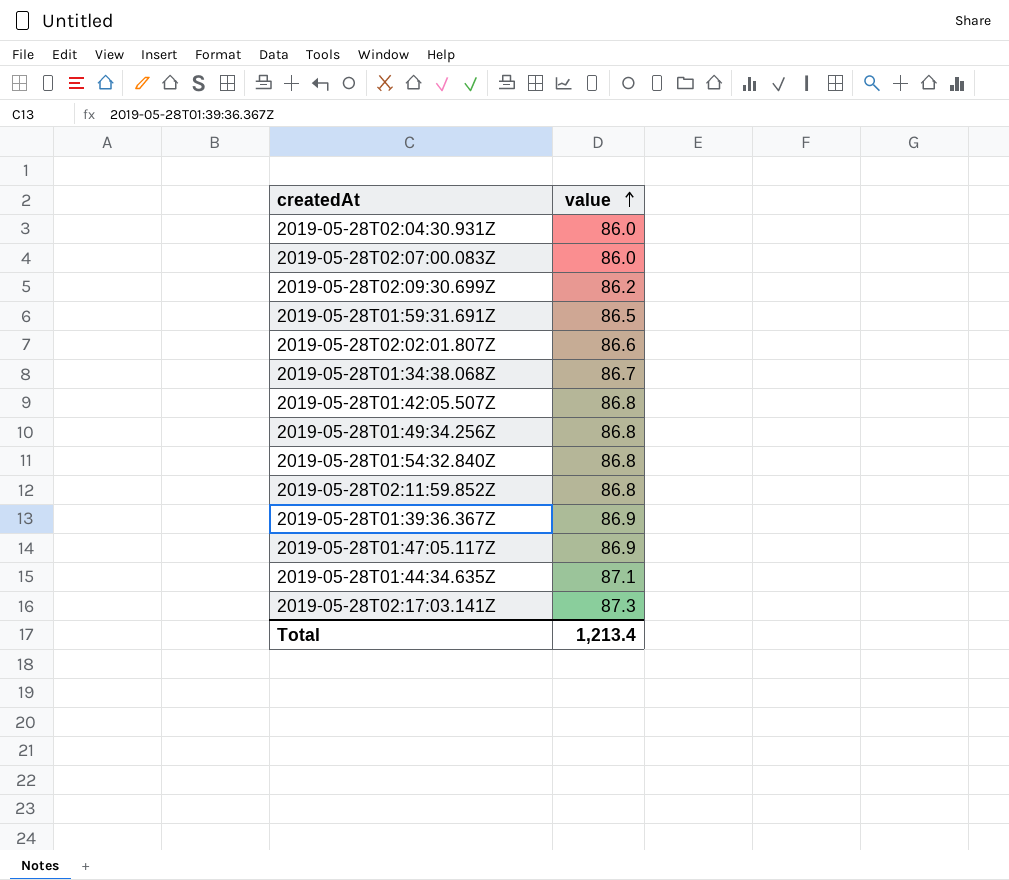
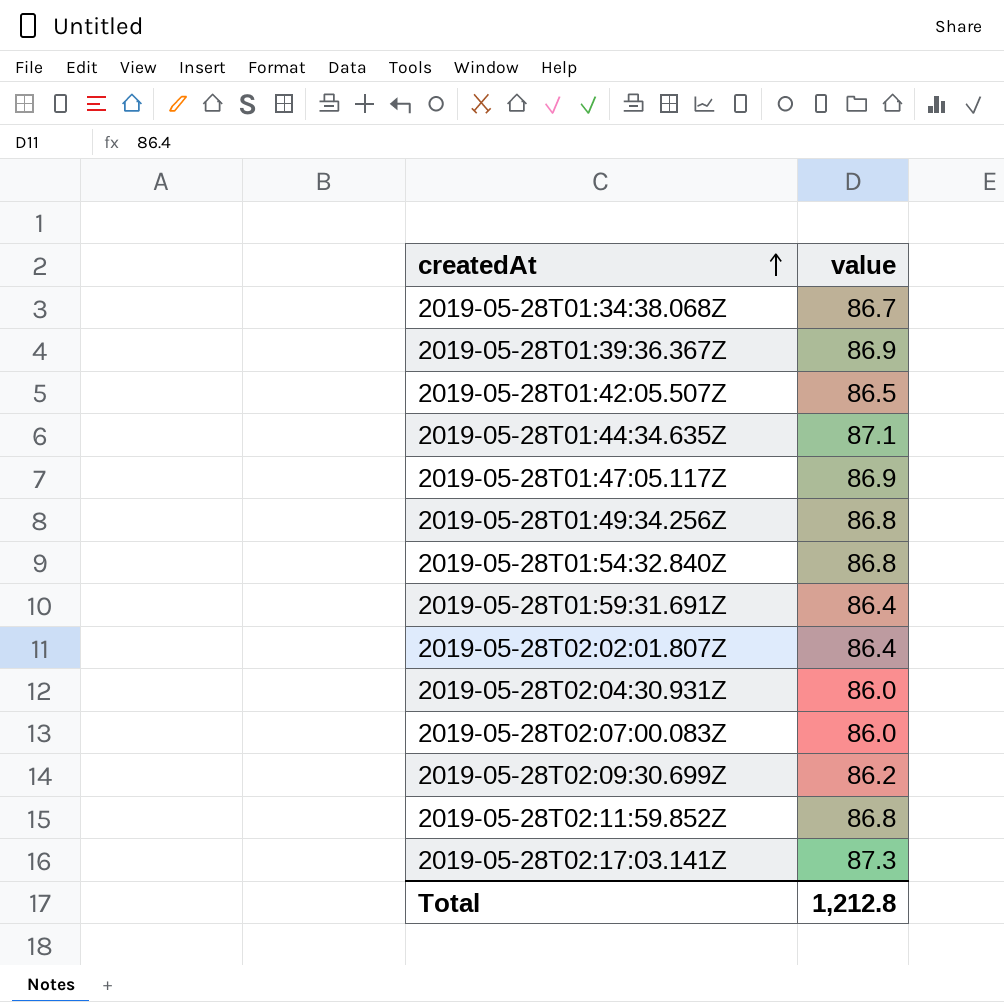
row order: value ascending -> createdAt ascending
2019-05-28T01:42:05.507Z | value: 86.8 -> 86.5
2019-05-28T01:59:31.691Z | value: 86.5 -> 86.4
2019-05-28T02:02:01.807Z | value: 86.6 -> 86.4
Total | value: 1,213.4 -> 1,212.8

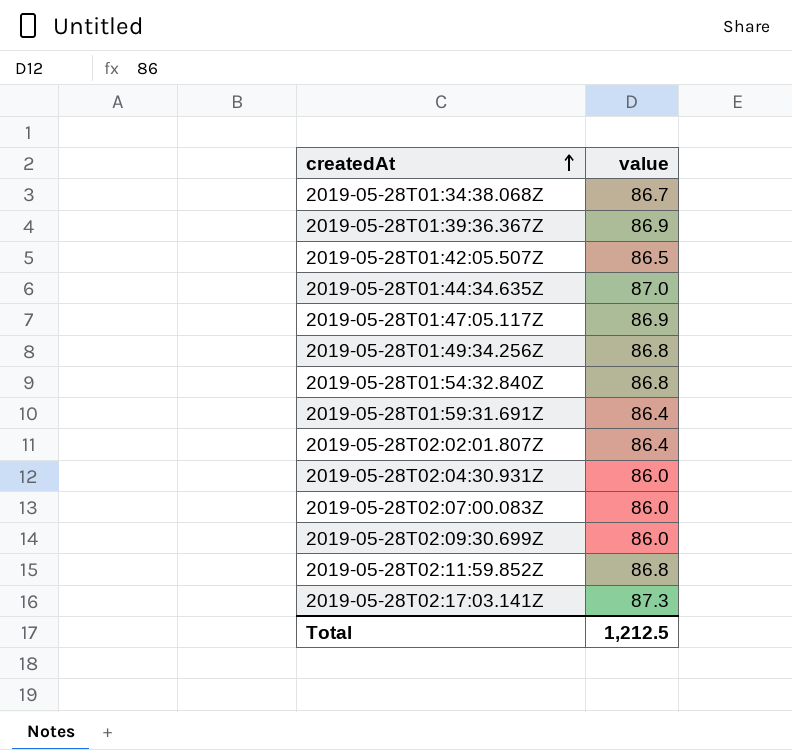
2019-05-28T01:44:34.635Z | value: 87.1 -> 87.0
2019-05-28T02:09:30.699Z | value: 86.2 -> 86.0
Total | value: 1,212.8 -> 1,212.5

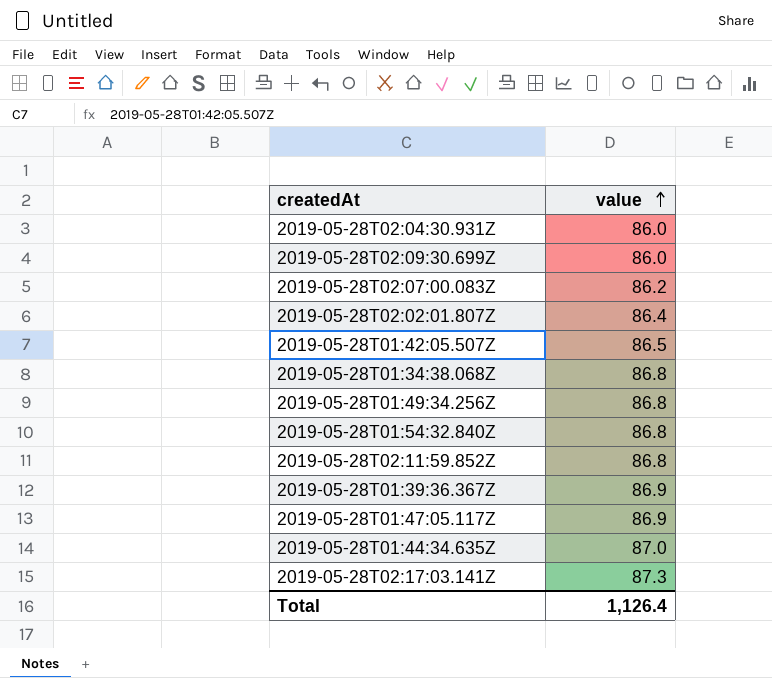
row order: createdAt ascending -> value ascending
row 2019-05-28T01:59:31.691Z: 86.4 -> none
2019-05-28T02:07:00.083Z | value: 86.0 -> 86.2
2019-05-28T01:34:38.068Z | value: 86.7 -> 86.8
Total | value: 1,212.5 -> 1,126.4

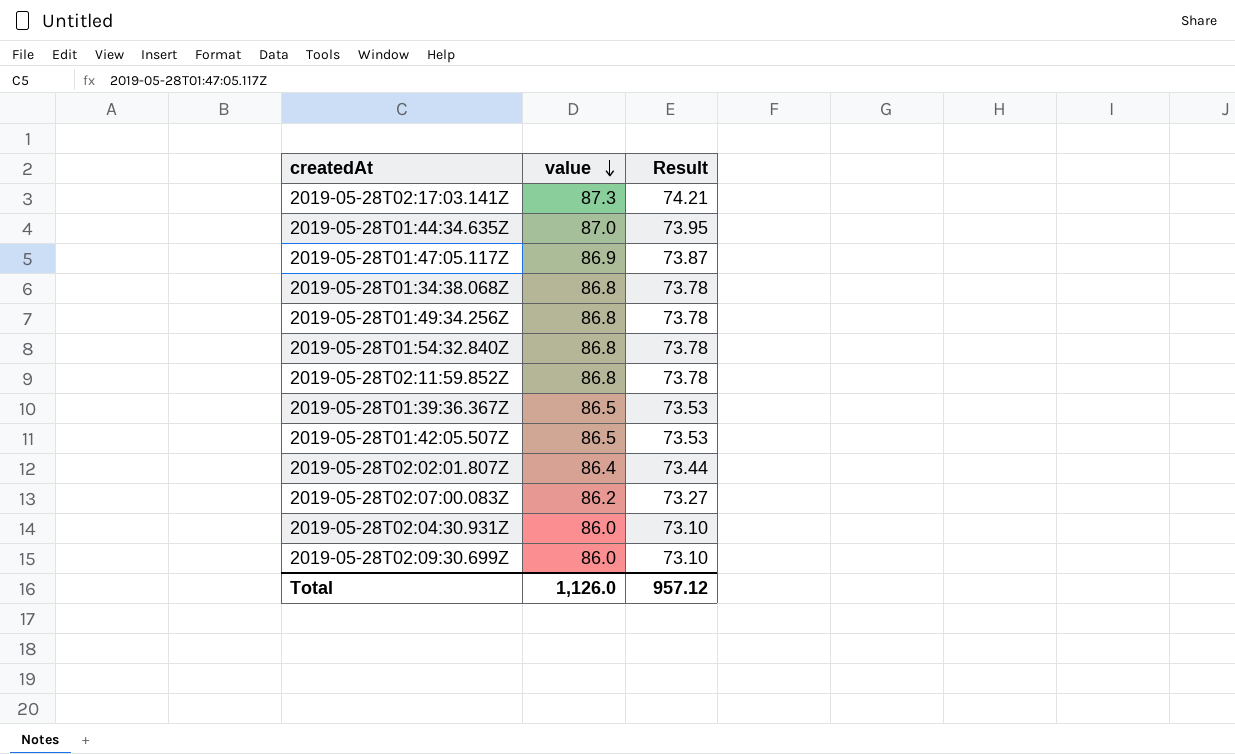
row order: value ascending -> value descending
column Result | formula: none -> [value] * 0.85
2019-05-28T01:39:36.367Z | value: 86.9 -> 86.5
Total | value: 1,126.4 -> 1,126.0

